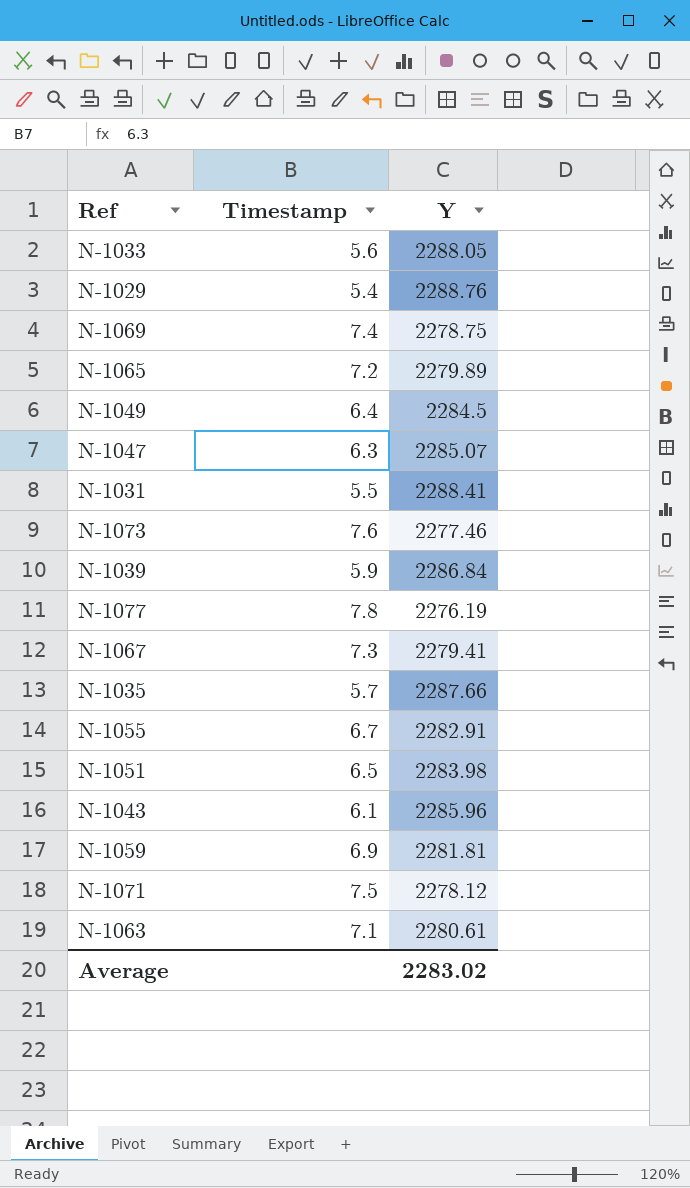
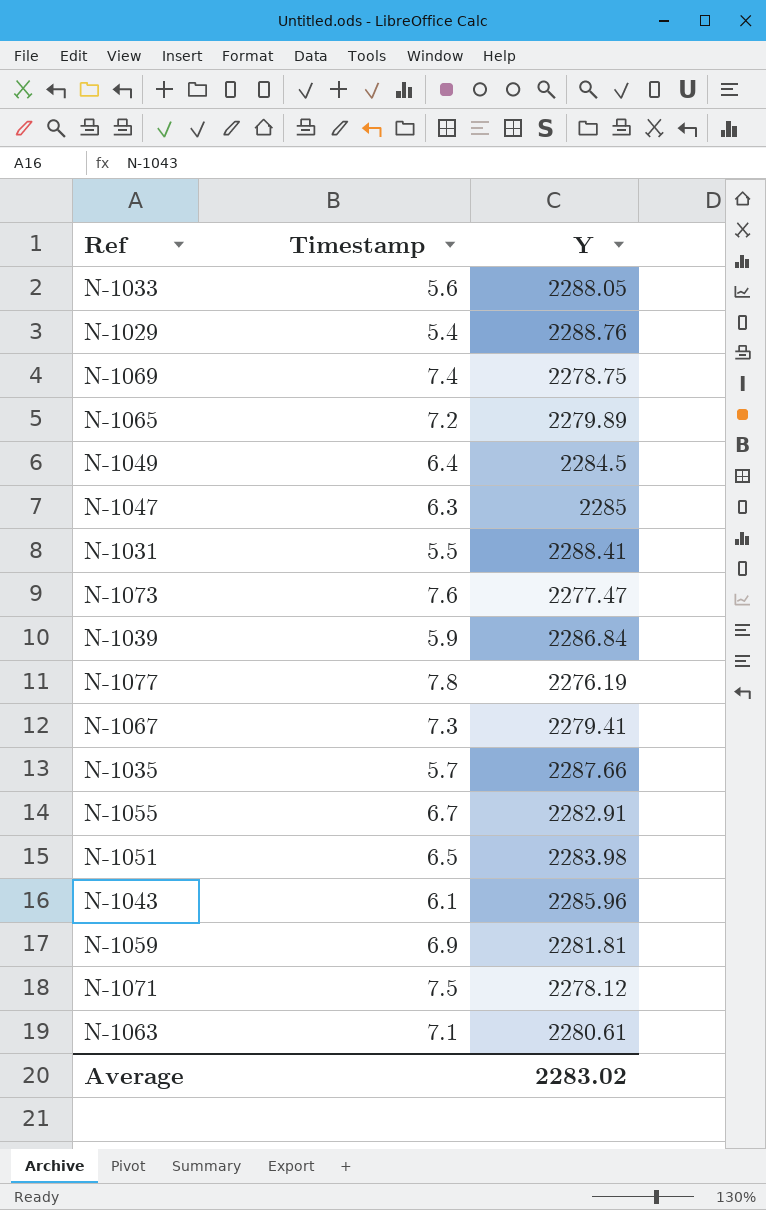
N-1047 | Y: 2285.07 -> 2285
N-1073 | Y: 2277.46 -> 2277.47

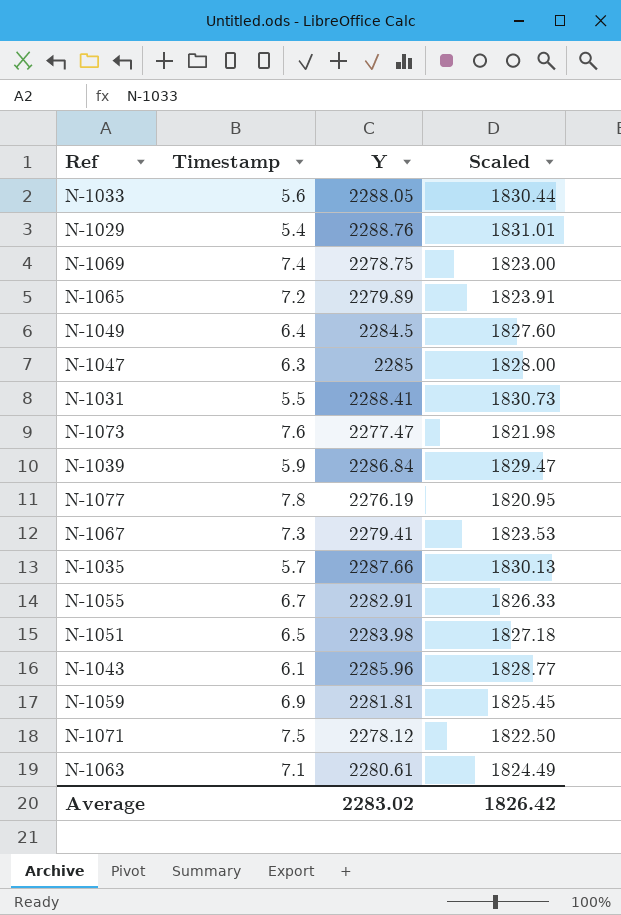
column Scaled | formula: none -> [Y] * 0.8

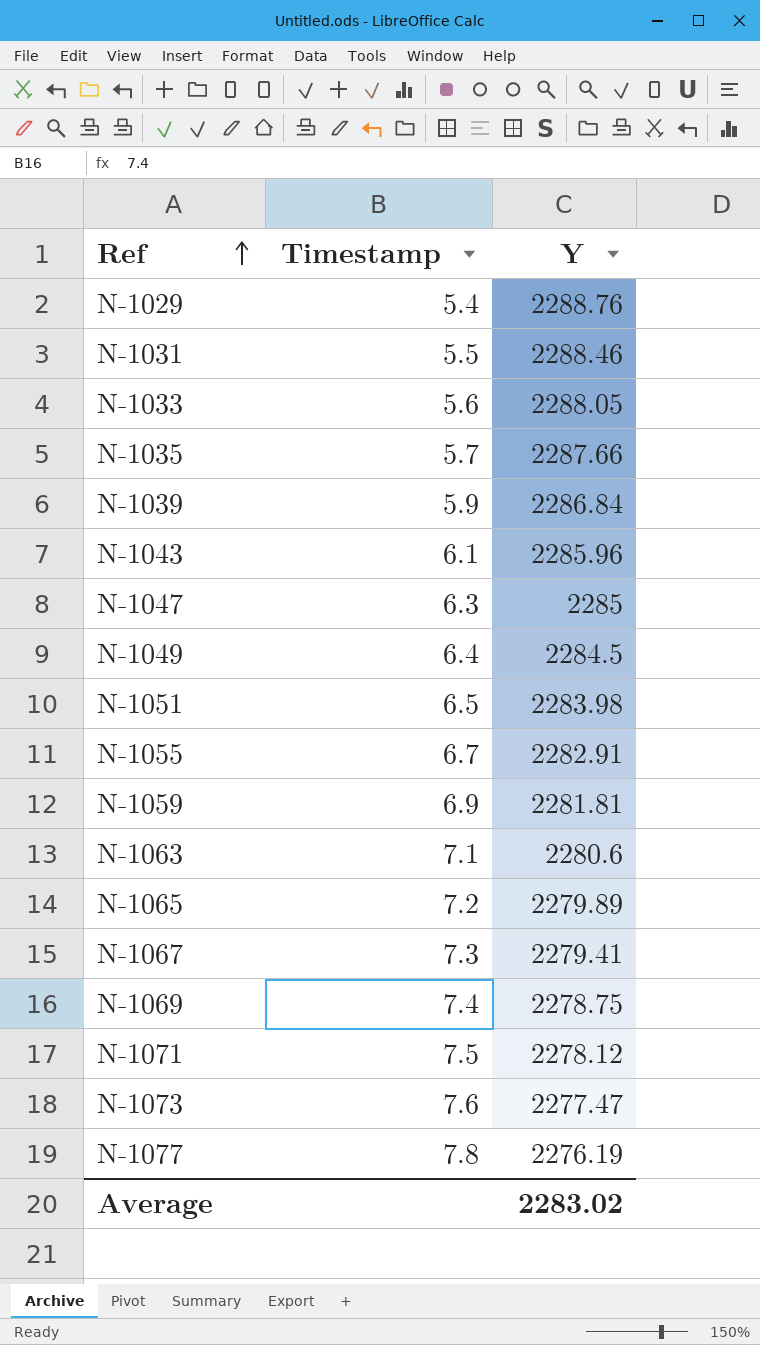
row order: none -> Ref ascending
column Scaled | formula: [Y] * 0.8 -> none
N-1031 | Y: 2288.41 -> 2288.46
N-1063 | Y: 2280.61 -> 2280.6

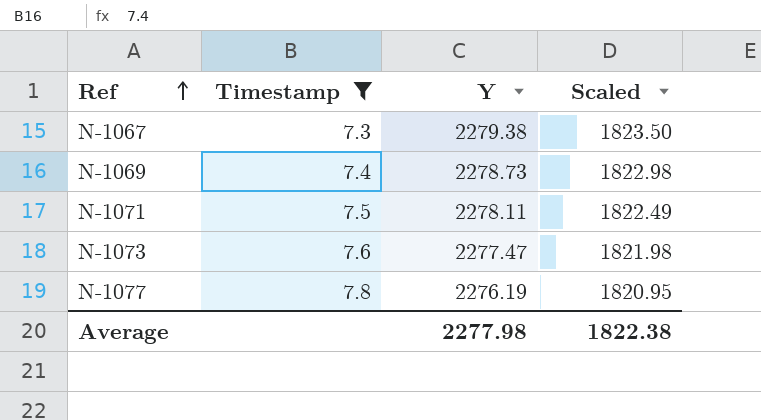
filter: none -> Timestamp >= 7.3
column Scaled | formula: none -> [Y] * 0.8
N-1067 | Y: 2279.41 -> 2279.38
N-1069 | Y: 2278.75 -> 2278.73
N-1071 | Y: 2278.12 -> 2278.11
Average | Y: 2283.02 -> 2277.98

